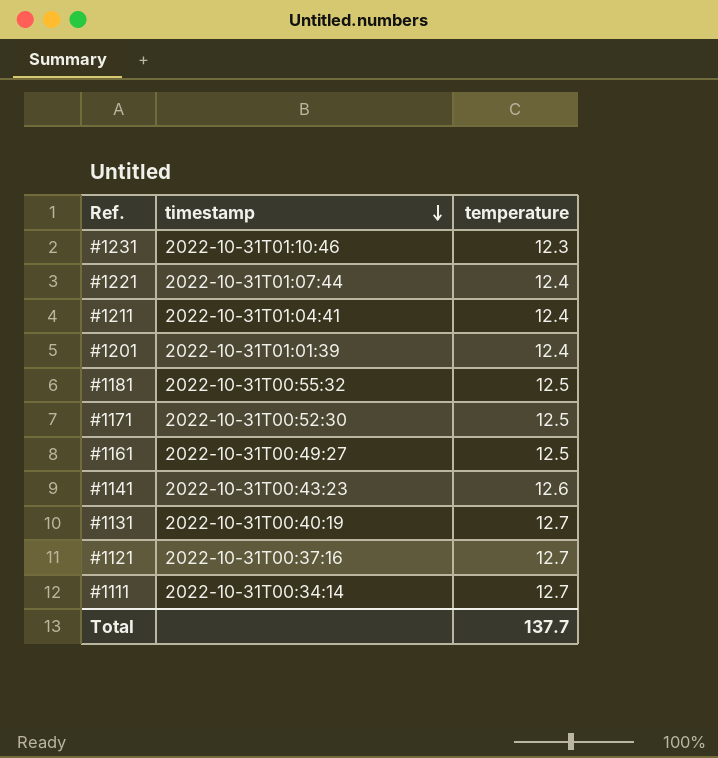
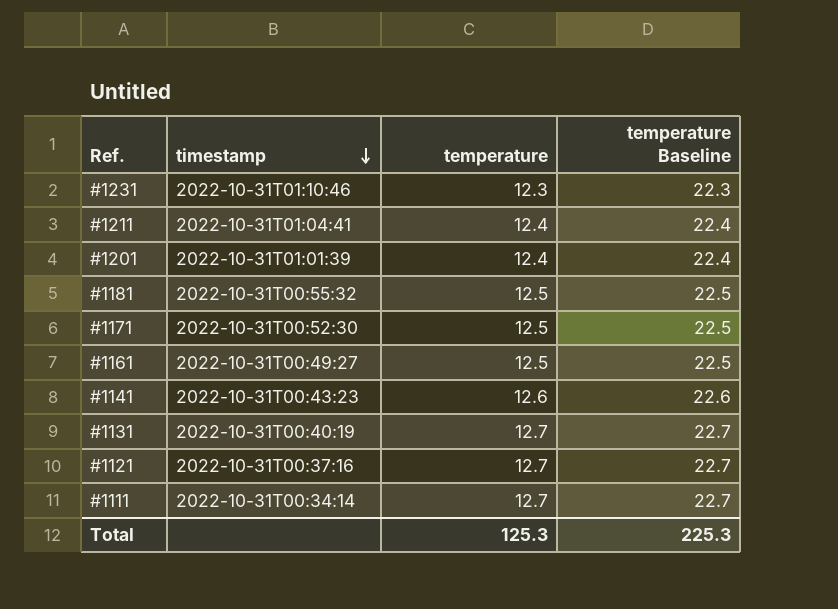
column temperature Baseline | formula: none -> [temperature] + 10
row #1221: 2022-10-31T01:07:44 | 12.4 -> none
Total | temperature: 137.7 -> 125.3

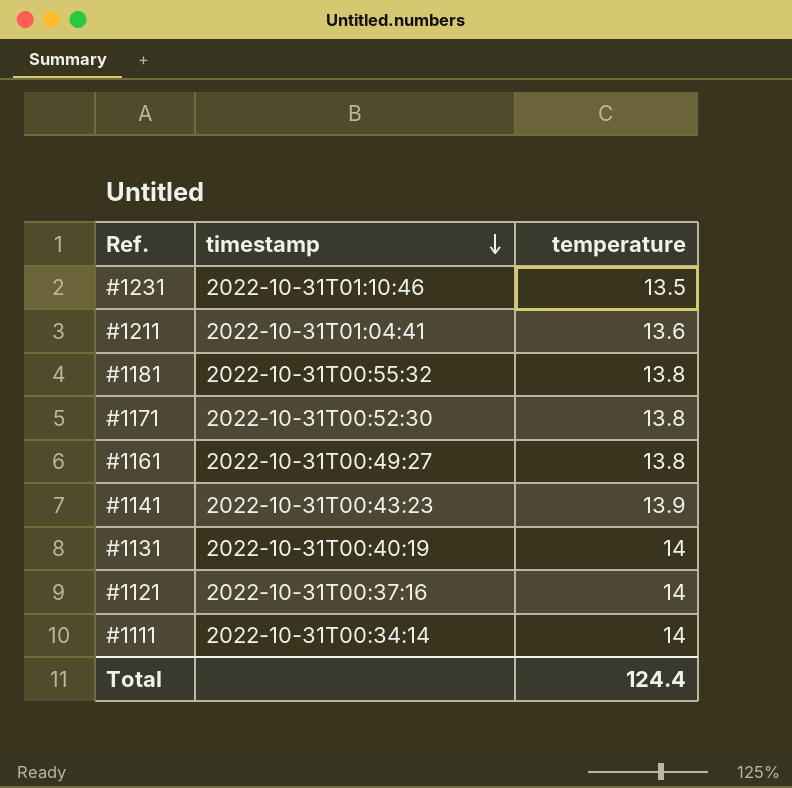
column temperature Baseline | formula: [temperature] + 10 -> none
row #1201: 2022-10-31T01:01:39 | 12.4 | 22.4 -> none
#1231 | temperature: 12.3 -> 13.5
#1211 | temperature: 12.4 -> 13.6
#1181 | temperature: 12.5 -> 13.8
#1171 | temperature: 12.5 -> 13.8
#1161 | temperature: 12.5 -> 13.8
#1141 | temperature: 12.6 -> 13.9
#1131 | temperature: 12.7 -> 14
#1121 | temperature: 12.7 -> 14
#1111 | temperature: 12.7 -> 14
Total | temperature: 125.3 -> 124.4

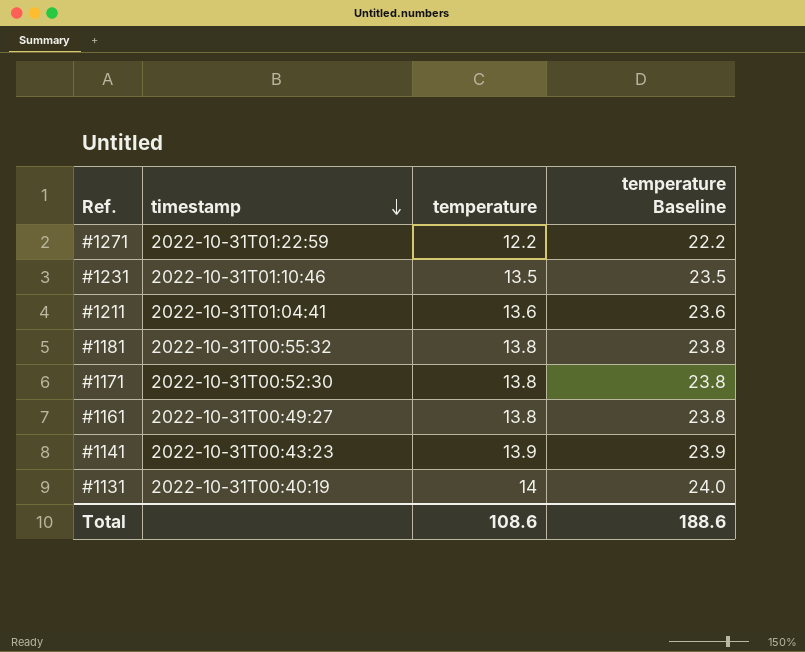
column temperature Baseline | formula: none -> [temperature] + 10
row #1121: 2022-10-31T00:37:16 | 14 -> none
row #1111: 2022-10-31T00:34:14 | 14 -> none
row #1271: none -> 2022-10-31T01:22:59 | 12.2 | 22.2
Total | temperature: 124.4 -> 108.6

